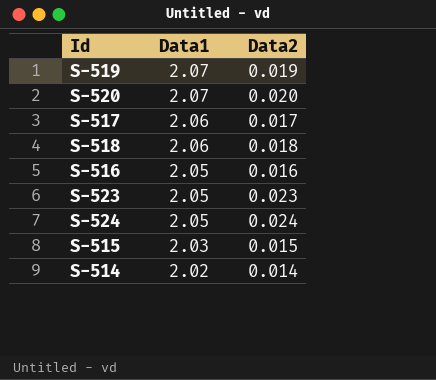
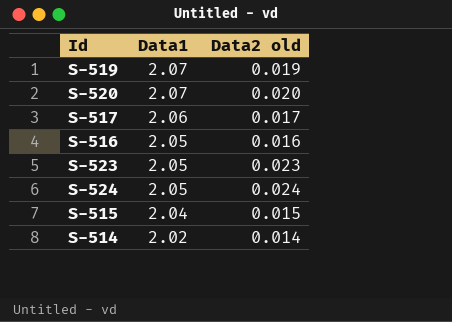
column name: Data2 -> Data2 old
row S-518: 2.06 | 0.018 -> none
S-515 | Data1: 2.03 -> 2.04

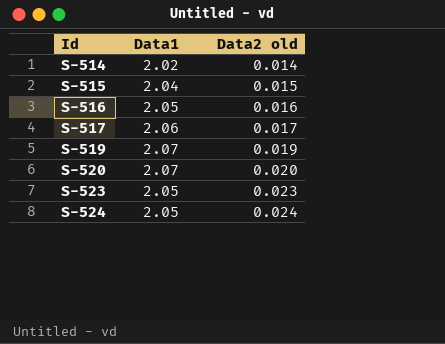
row order: Data1 descending -> Id ascending

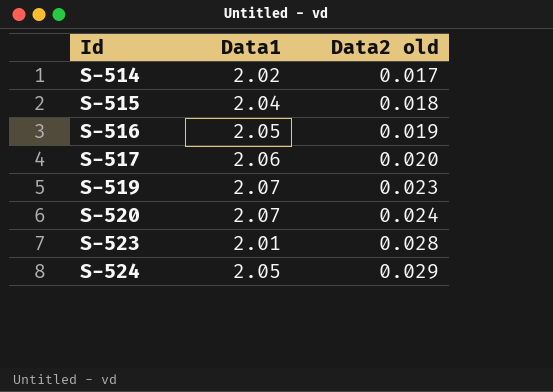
S-514 | Data2 old: 0.014 -> 0.017
S-515 | Data2 old: 0.015 -> 0.018
S-516 | Data2 old: 0.016 -> 0.019
S-517 | Data2 old: 0.017 -> 0.020
S-519 | Data2 old: 0.019 -> 0.023
S-520 | Data2 old: 0.020 -> 0.024
S-523 | Data1: 2.05 -> 2.01
S-523 | Data2 old: 0.023 -> 0.028
S-524 | Data2 old: 0.024 -> 0.029

